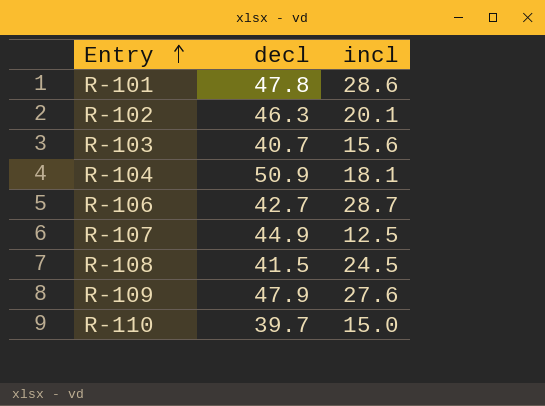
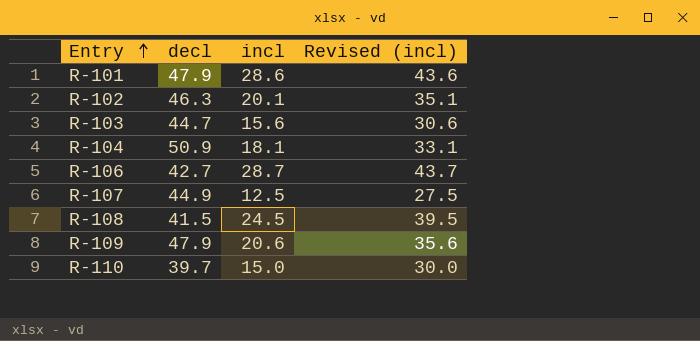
column Revised (incl) | formula: none -> [incl] + 15
R-101 | decl: 47.8 -> 47.9
R-103 | decl: 40.7 -> 44.7
R-109 | incl: 27.6 -> 20.6

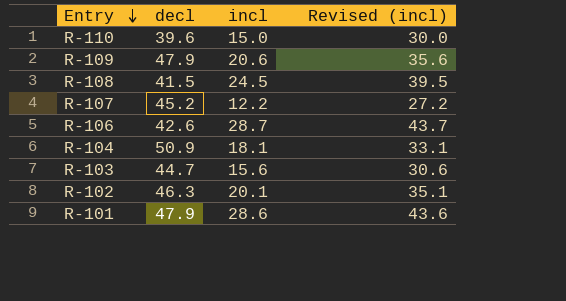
row order: Entry ascending -> Entry descending
R-110 | decl: 39.7 -> 39.6
R-107 | decl: 44.9 -> 45.2
R-107 | incl: 12.5 -> 12.2
R-107 | Revised (incl): 27.5 -> 27.2
R-106 | decl: 42.7 -> 42.6

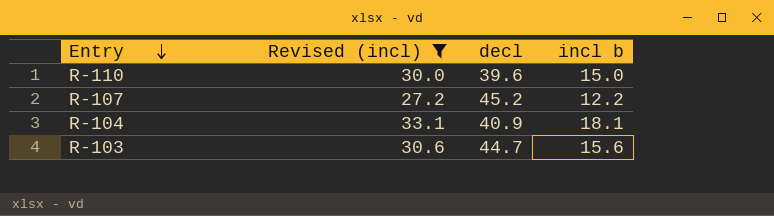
filter: none -> Revised (incl) <= 33.1
column Revised (incl) | position: 4 -> 2
column name: incl -> incl b
R-104 | decl: 50.9 -> 40.9

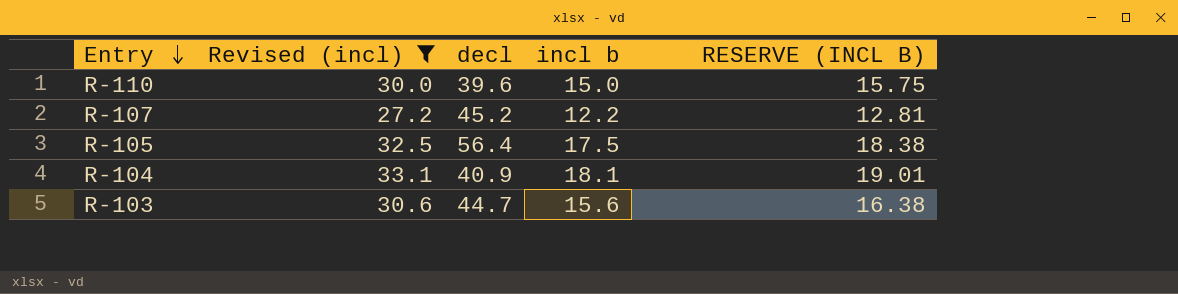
column RESERVE (INCL B) | formula: none -> [incl b] * 1.05
row R-105: none -> 32.5 | 56.4 | 17.5 | 18.38

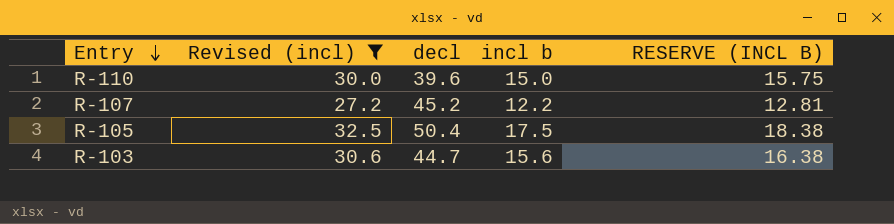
row R-104: 33.1 | 40.9 | 18.1 | 19.01 -> none
R-105 | decl: 56.4 -> 50.4

